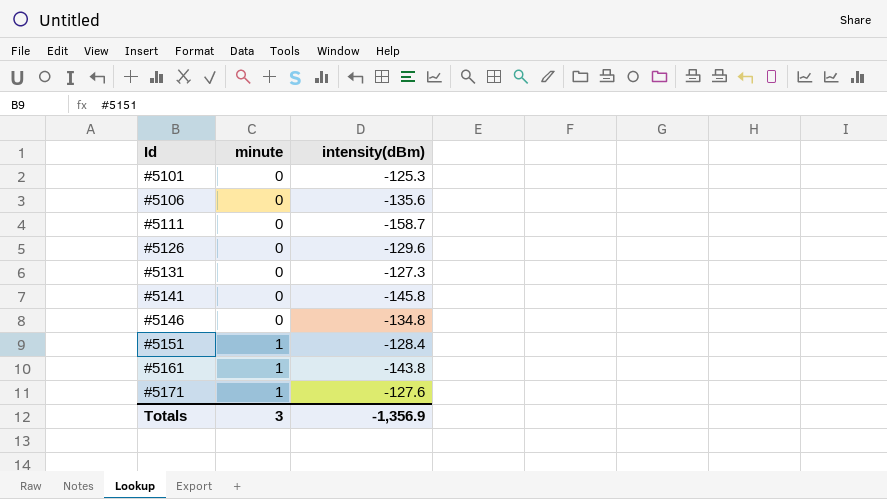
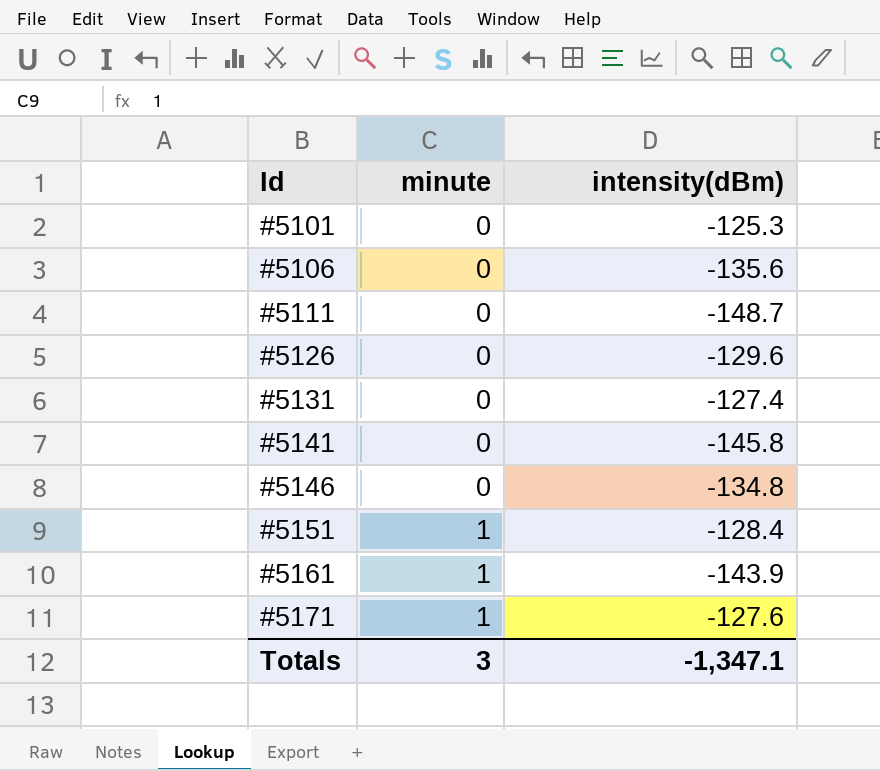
#5111 | intensity(dBm): -158.7 -> -148.7
#5131 | intensity(dBm): -127.3 -> -127.4
#5161 | intensity(dBm): -143.8 -> -143.9
Totals | intensity(dBm): -1,356.9 -> -1,347.1

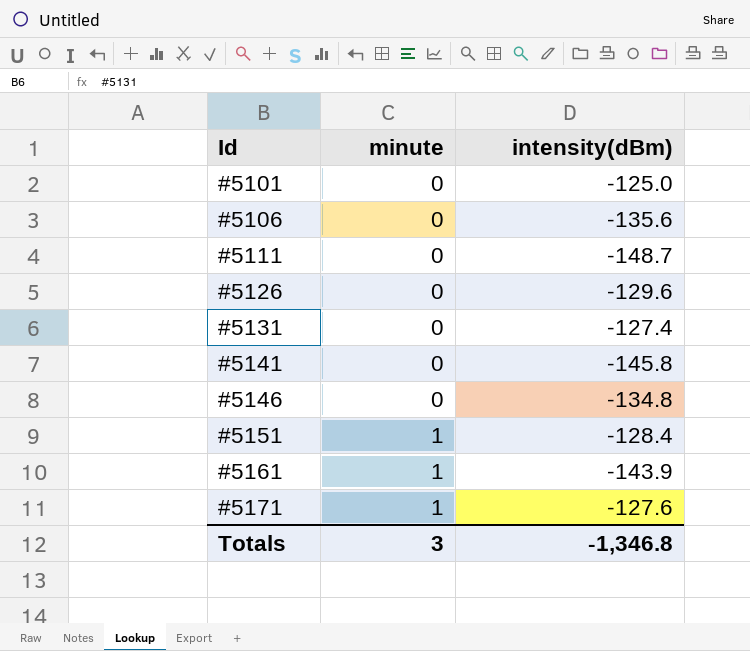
#5101 | intensity(dBm): -125.3 -> -125.0
Totals | intensity(dBm): -1,347.1 -> -1,346.8

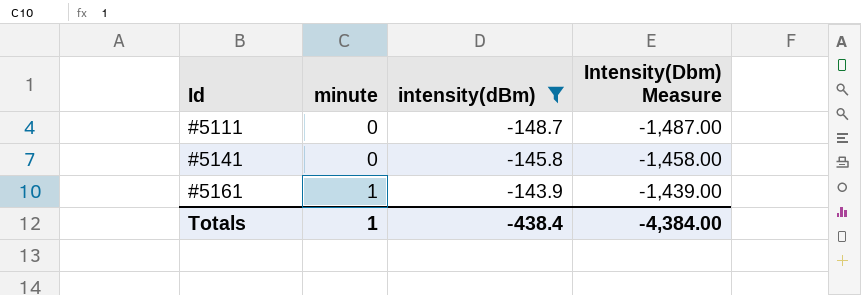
filter: none -> intensity(dBm) <= -143.9
column Intensity(Dbm) Measure | formula: none -> [intensity(dBm)] * 10
Totals | minute: 3 -> 1
Totals | intensity(dBm): -1,346.8 -> -438.4

